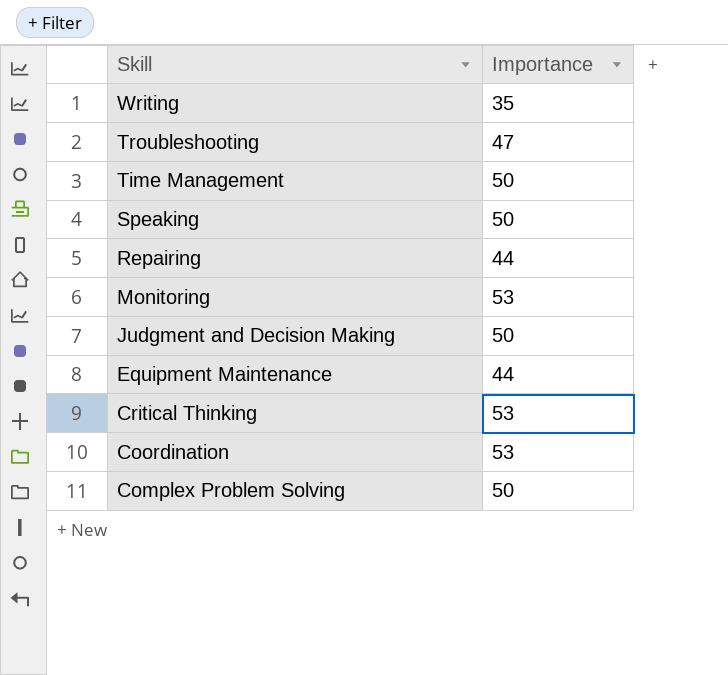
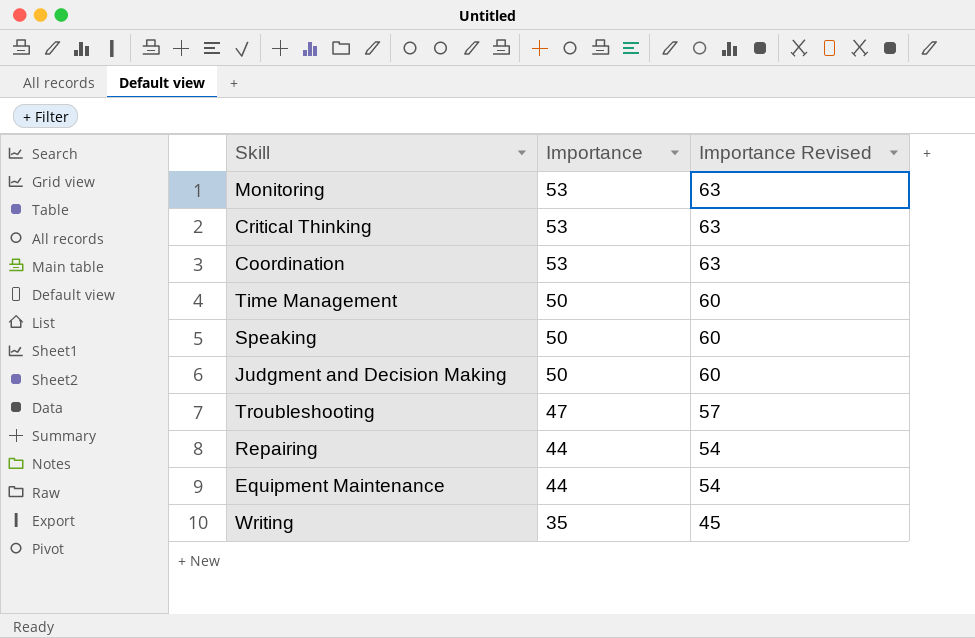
row order: Skill descending -> Importance descending
column Importance Revised | formula: none -> [Importance] + 10
row Complex Problem Solving: 50 -> none

